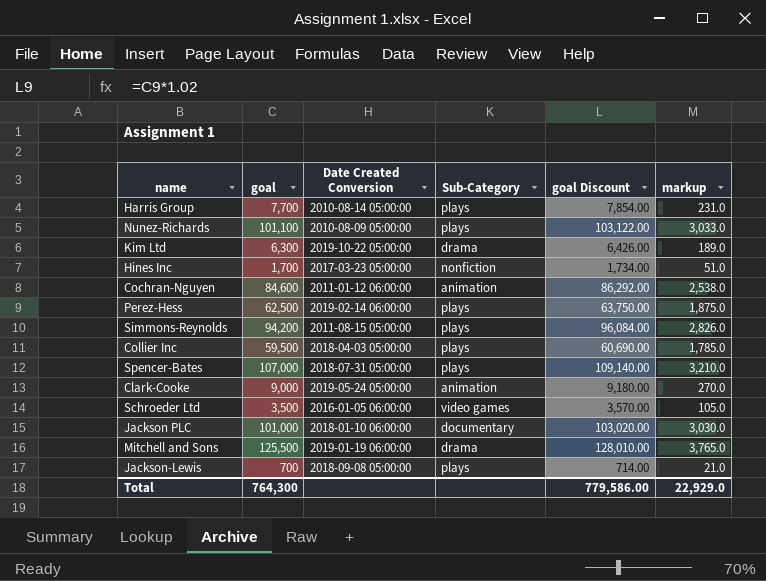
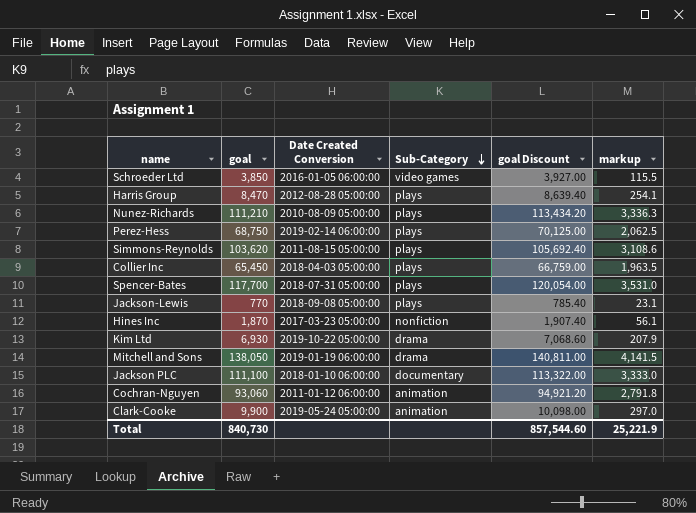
row order: none -> Sub-Category descending
Schroeder Ltd | goal: 3,500 -> 3,850
Schroeder Ltd | goal Discount: 3,570.00 -> 3,927.00
Schroeder Ltd | markup: 105.0 -> 115.5
Harris Group | goal: 7,700 -> 8,470
Harris Group | Date Created Conversion: 2010-08-14 05:00:00 -> 2012-08-28 05:00:00
Harris Group | goal Discount: 7,854.00 -> 8,639.40
Harris Group | markup: 231.0 -> 254.1
Nunez-Richards | goal: 101,100 -> 111,210
Nunez-Richards | goal Discount: 103,122.00 -> 113,434.20
Nunez-Richards | markup: 3,033.0 -> 3,336.3
Perez-Hess | goal: 62,500 -> 68,750
Perez-Hess | goal Discount: 63,750.00 -> 70,125.00
Perez-Hess | markup: 1,875.0 -> 2,062.5
Simmons-Reynolds | goal: 94,200 -> 103,620
Simmons-Reynolds | goal Discount: 96,084.00 -> 105,692.40
Simmons-Reynolds | markup: 2,826.0 -> 3,108.6
Collier Inc | goal: 59,500 -> 65,450
Collier Inc | goal Discount: 60,690.00 -> 66,759.00
Collier Inc | markup: 1,785.0 -> 1,963.5
Spencer-Bates | goal: 107,000 -> 117,700
Spencer-Bates | goal Discount: 109,140.00 -> 120,054.00
Spencer-Bates | markup: 3,210.0 -> 3,531.0
Jackson-Lewis | goal: 700 -> 770
Jackson-Lewis | goal Discount: 714.00 -> 785.40
Jackson-Lewis | markup: 21.0 -> 23.1
Hines Inc | goal: 1,700 -> 1,870
Hines Inc | goal Discount: 1,734.00 -> 1,907.40
Hines Inc | markup: 51.0 -> 56.1
Kim Ltd | goal: 6,300 -> 6,930
Kim Ltd | goal Discount: 6,426.00 -> 7,068.60
Kim Ltd | markup: 189.0 -> 207.9
Mitchell and Sons | goal: 125,500 -> 138,050
Mitchell and Sons | goal Discount: 128,010.00 -> 140,811.00
Mitchell and Sons | markup: 3,765.0 -> 4,141.5
Jackson PLC | goal: 101,000 -> 111,100
Jackson PLC | goal Discount: 103,020.00 -> 113,322.00
Jackson PLC | markup: 3,030.0 -> 3,333.0
Cochran-Nguyen | goal: 84,600 -> 93,060
Cochran-Nguyen | goal Discount: 86,292.00 -> 94,921.20
Cochran-Nguyen | markup: 2,538.0 -> 2,791.8
Clark-Cooke | goal: 9,000 -> 9,900
Clark-Cooke | goal Discount: 9,180.00 -> 10,098.00
Clark-Cooke | markup: 270.0 -> 297.0
Total | goal: 764,300 -> 840,730
Total | goal Discount: 779,586.00 -> 857,544.60
Total | markup: 22,929.0 -> 25,221.9

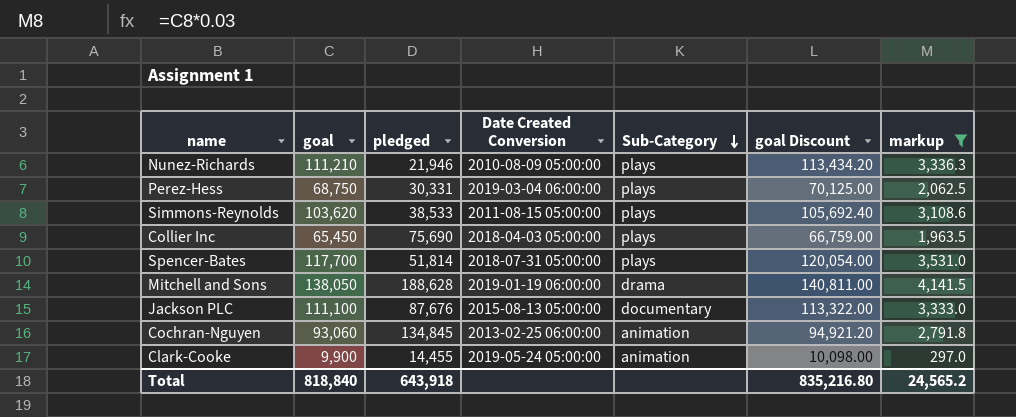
filter: none -> markup >= 297.0
column pledged | position: none -> 3
Perez-Hess | Date Created Conversion: 2019-02-14 06:00:00 -> 2019-03-04 06:00:00
Jackson PLC | Date Created Conversion: 2018-01-10 06:00:00 -> 2015-08-13 05:00:00
Cochran-Nguyen | Date Created Conversion: 2011-01-12 06:00:00 -> 2013-02-25 06:00:00
Total | goal: 840,730 -> 818,840
Total | goal Discount: 857,544.60 -> 835,216.80
Total | markup: 25,221.9 -> 24,565.2

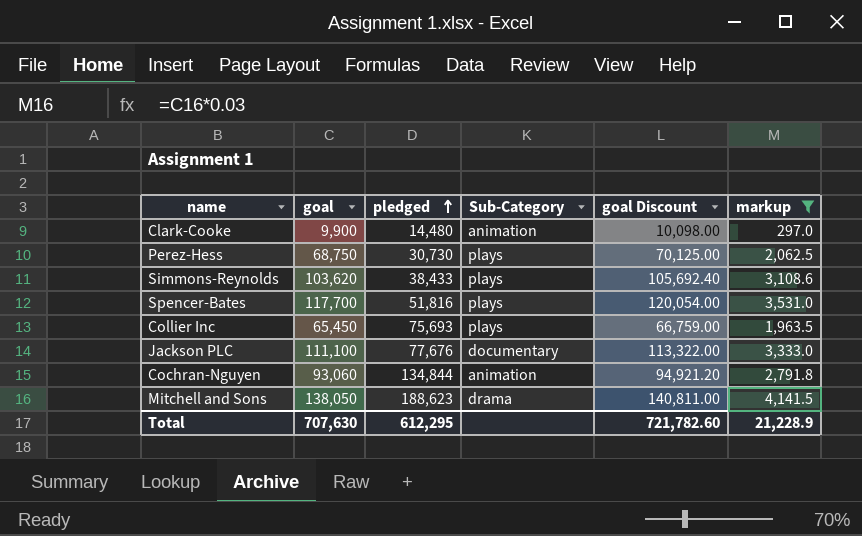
row order: Sub-Category descending -> pledged ascending
column Date Created Conversion | position: 4 -> none
row Nunez-Richards: 111,210 | 21,946 | 2010-08-09 05:00:00 | plays | 113,434.20 | 3,336.3 -> none
Clark-Cooke | pledged: 14,455 -> 14,480
Perez-Hess | pledged: 30,331 -> 30,730
Simmons-Reynolds | pledged: 38,533 -> 38,433
Spencer-Bates | pledged: 51,814 -> 51,816
Collier Inc | pledged: 75,690 -> 75,693
Jackson PLC | pledged: 87,676 -> 77,676
Cochran-Nguyen | pledged: 134,845 -> 134,844
Mitchell and Sons | pledged: 188,628 -> 188,623
Total | goal: 818,840 -> 707,630
Total | pledged: 643,918 -> 612,295
Total | goal Discount: 835,216.80 -> 721,782.60
Total | markup: 24,565.2 -> 21,228.9

